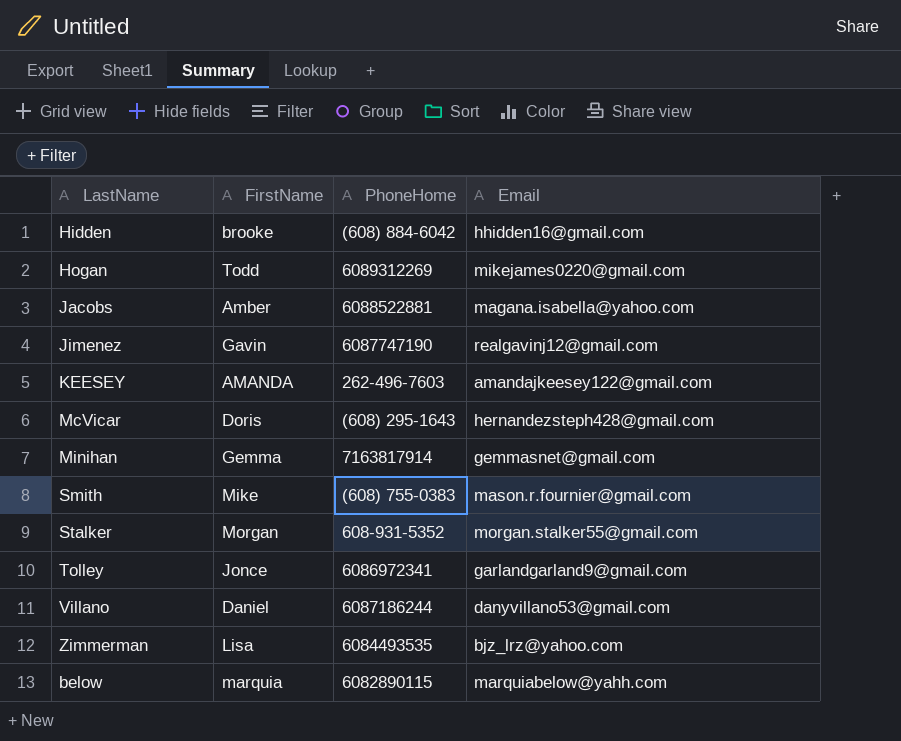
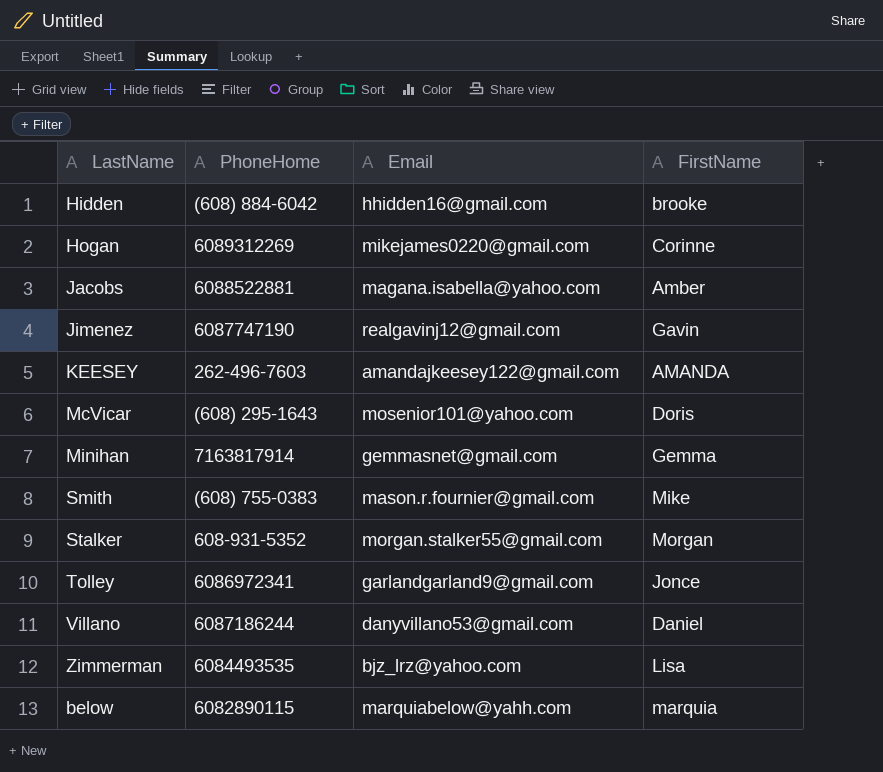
column FirstName | position: 2 -> 4
Hogan | FirstName: Todd -> Corinne
McVicar | Email: hernandezsteph428@gmail.com -> mosenior101@yahoo.com

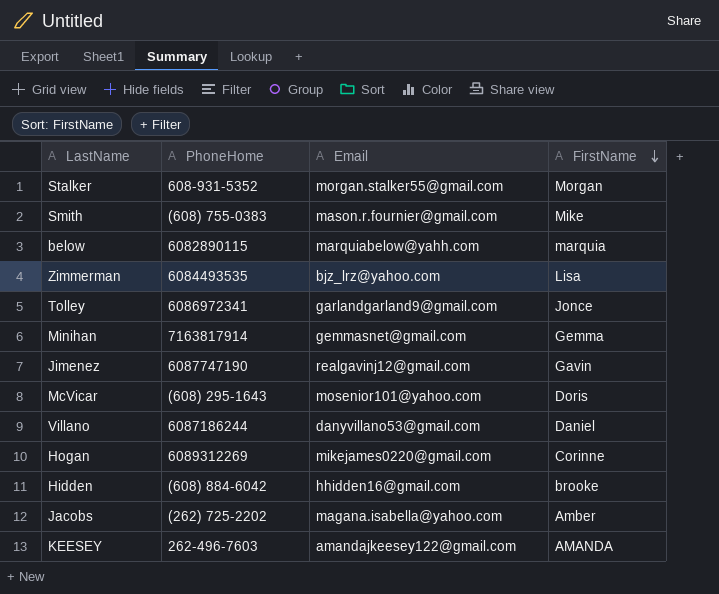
row order: none -> FirstName descending
Jacobs | PhoneHome: 6088522881 -> (262) 725-2202

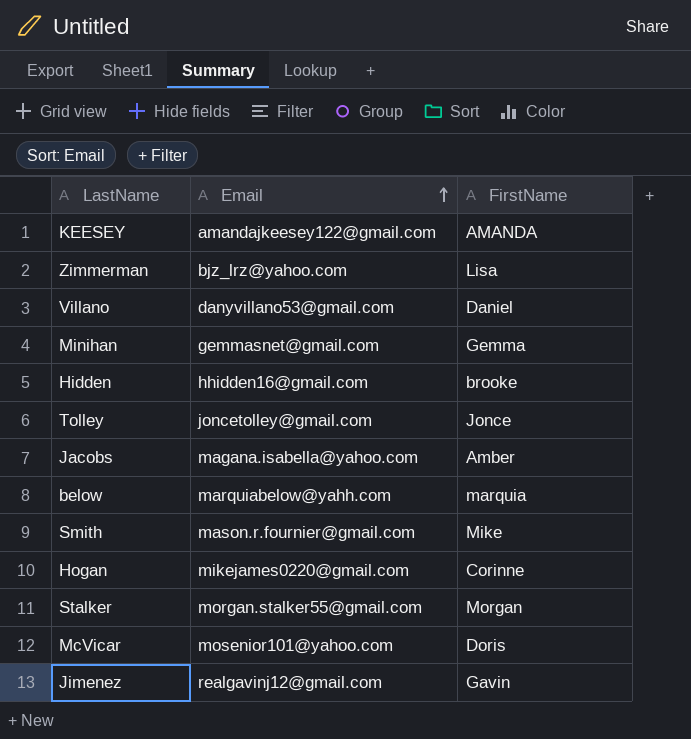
row order: FirstName descending -> Email ascending
column PhoneHome | position: 2 -> none
Tolley | Email: garlandgarland9@gmail.com -> joncetolley@gmail.com

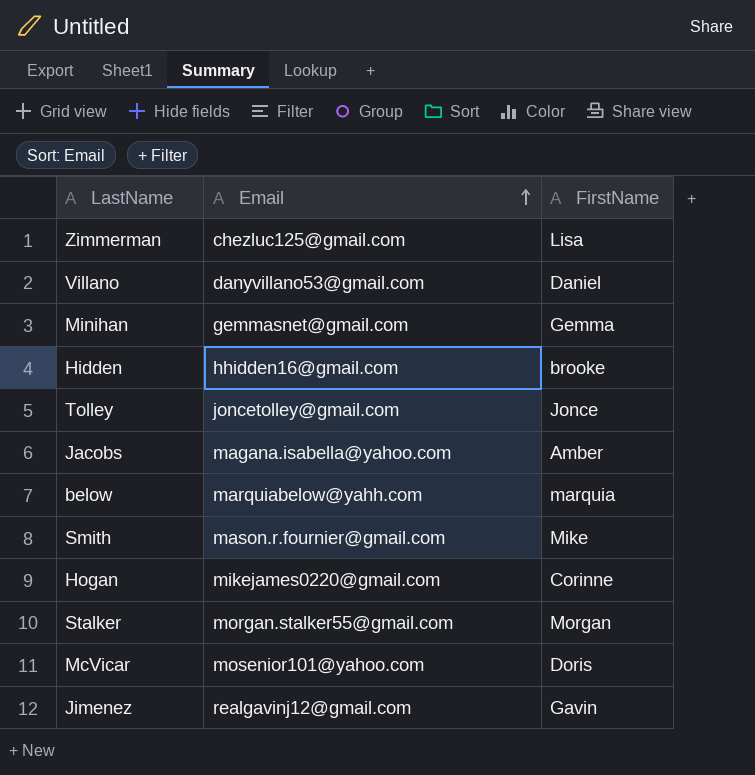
row KEESEY: amandajkeesey122@gmail.com | AMANDA -> none
Zimmerman | Email: bjz_lrz@yahoo.com -> chezluc125@gmail.com

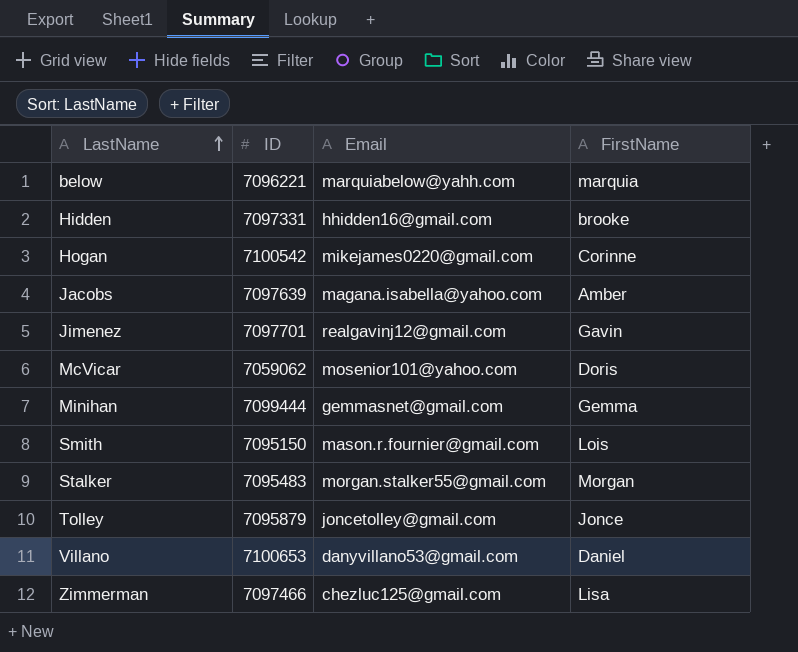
row order: Email ascending -> LastName ascending
column ID | position: none -> 2
Smith | FirstName: Mike -> Lois

